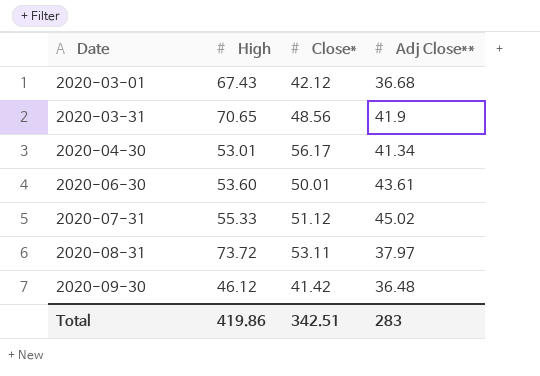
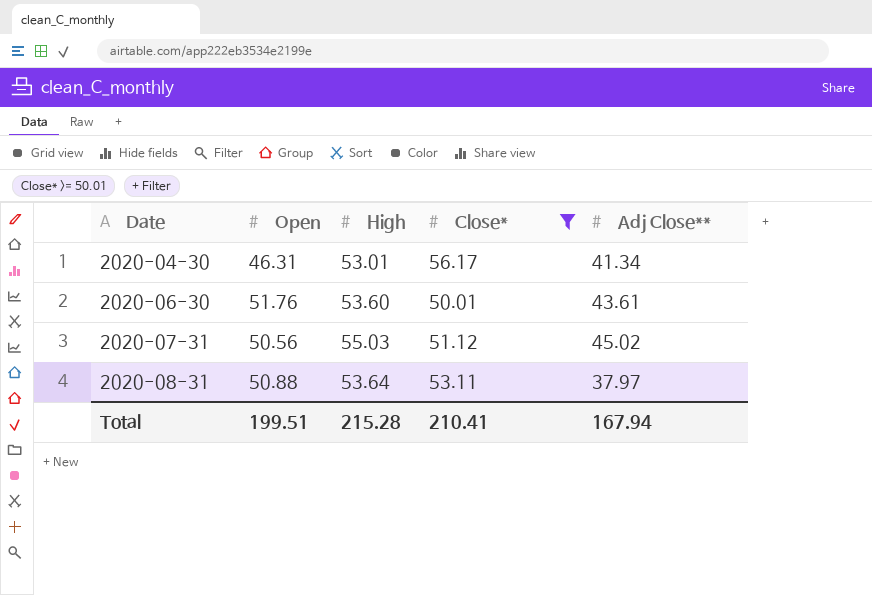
filter: none -> Close* >= 50.01
column Open | position: none -> 2
2020-07-31 | High: 55.33 -> 55.03
2020-08-31 | High: 73.72 -> 53.64
Total | High: 419.86 -> 215.28
Total | Close*: 342.51 -> 210.41
Total | Adj Close**: 283 -> 167.94

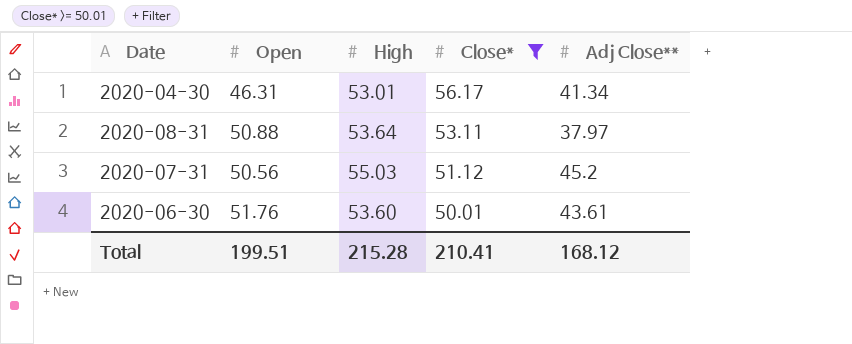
row order: Date ascending -> Close* descending
2020-07-31 | Adj Close**: 45.02 -> 45.2
Total | Adj Close**: 167.94 -> 168.12

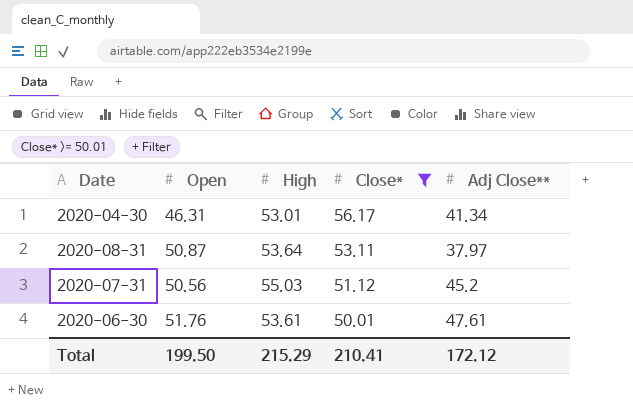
2020-08-31 | Open: 50.88 -> 50.87
2020-06-30 | High: 53.60 -> 53.61
2020-06-30 | Adj Close**: 43.61 -> 47.61
Total | Open: 199.51 -> 199.50
Total | High: 215.28 -> 215.29
Total | Adj Close**: 168.12 -> 172.12

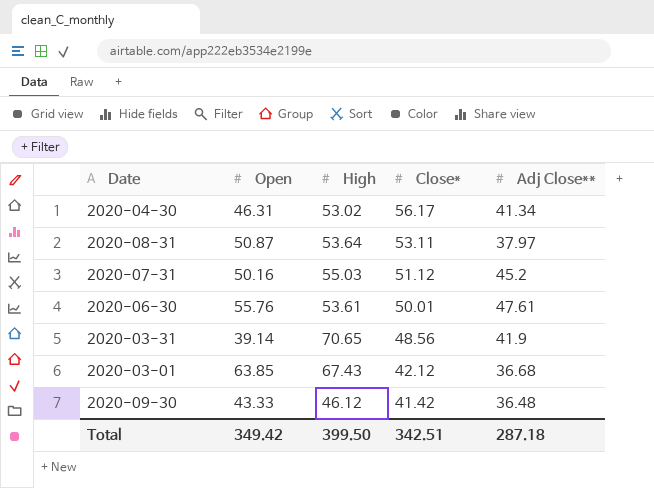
filter: Close* >= 50.01 -> none
2020-04-30 | High: 53.01 -> 53.02
2020-07-31 | Open: 50.56 -> 50.16
2020-06-30 | Open: 51.76 -> 55.76
Total | Open: 199.50 -> 349.42
Total | High: 215.29 -> 399.50
Total | Close*: 210.41 -> 342.51
Total | Adj Close**: 172.12 -> 287.18

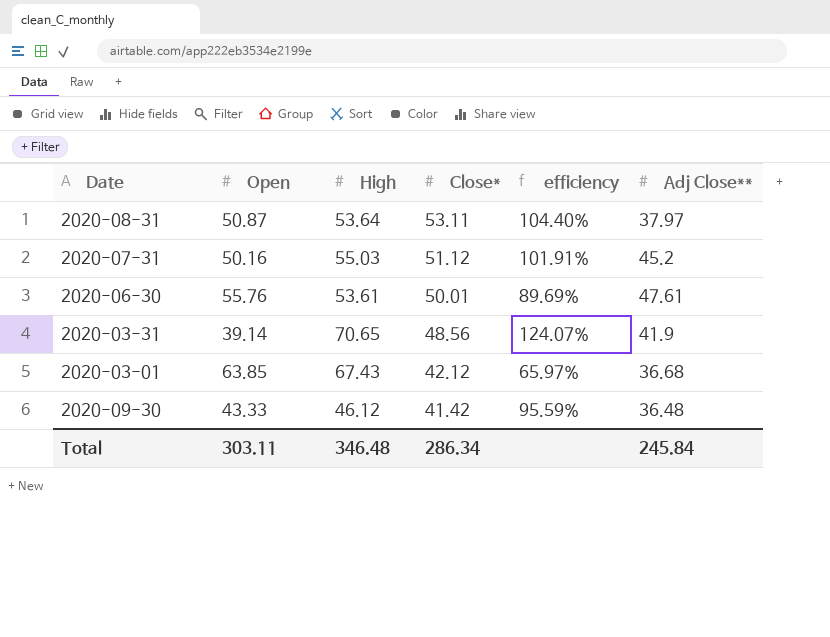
column efficiency | formula: none -> [Close*] / [Open]
row 2020-04-30: 46.31 | 53.02 | 56.17 | 41.34 -> none
Total | Open: 349.42 -> 303.11
Total | High: 399.50 -> 346.48
Total | Close*: 342.51 -> 286.34
Total | Adj Close**: 287.18 -> 245.84

